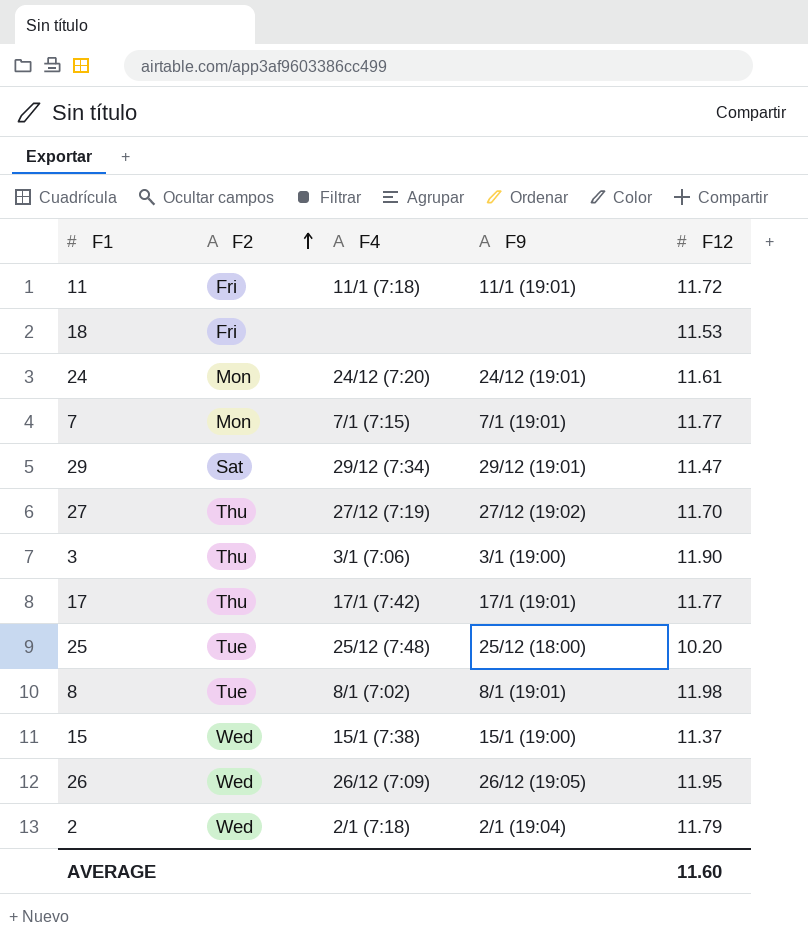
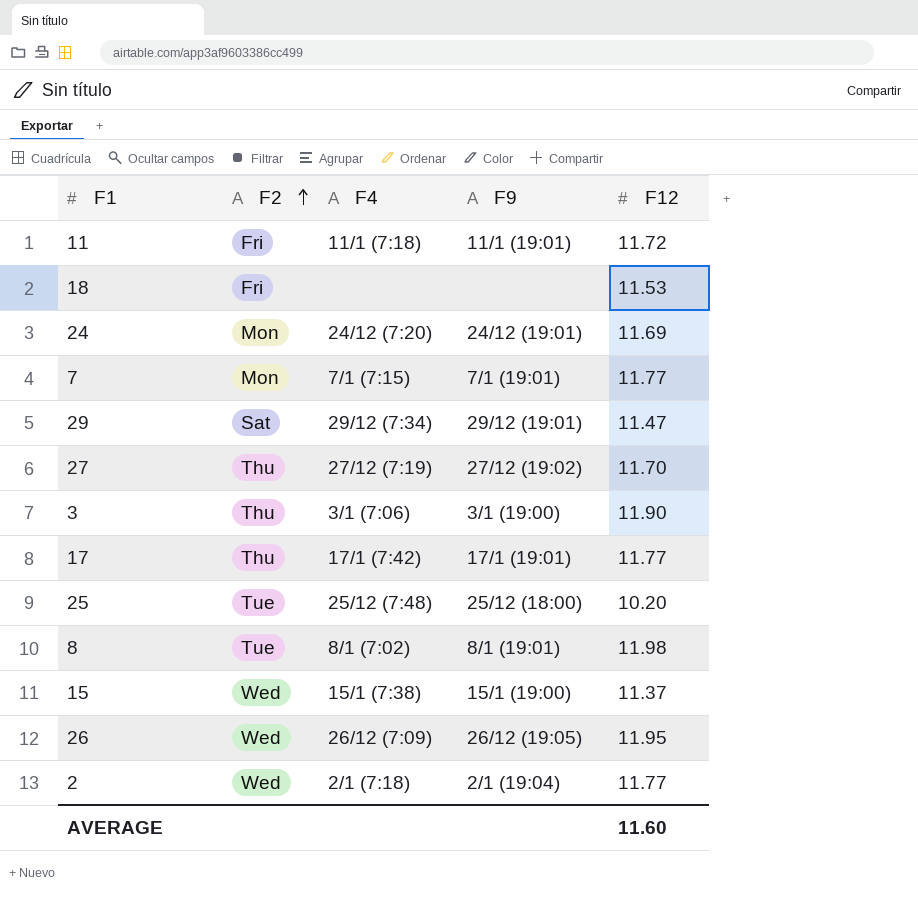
24 | F12: 11.61 -> 11.69
2 | F12: 11.79 -> 11.77

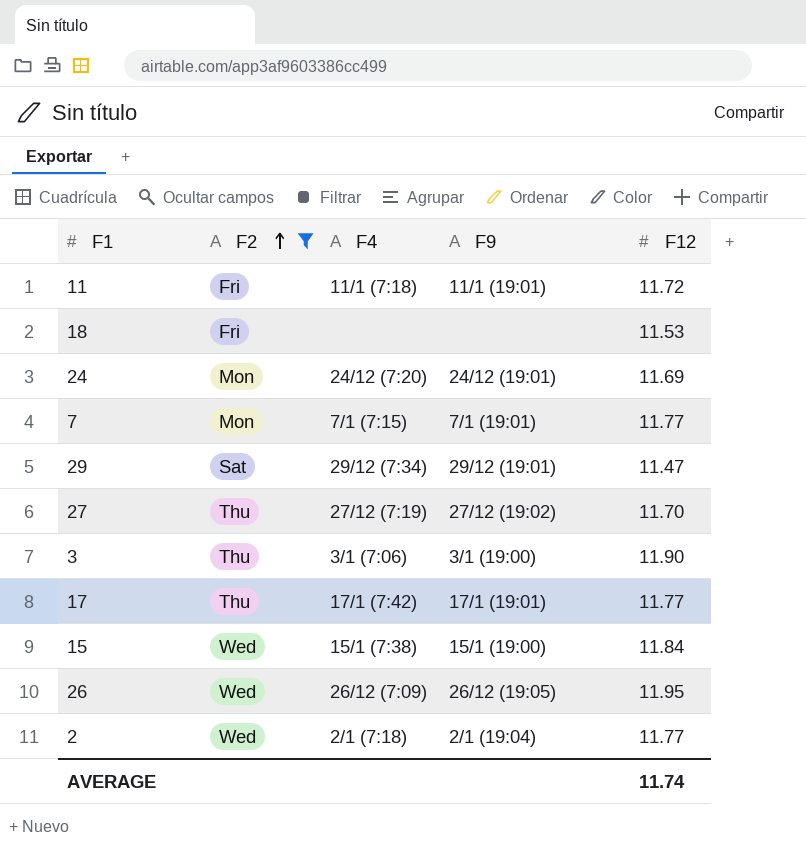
filter: none -> F2 != Tue
15 | F12: 11.37 -> 11.84
AVERAGE | F12: 11.60 -> 11.74

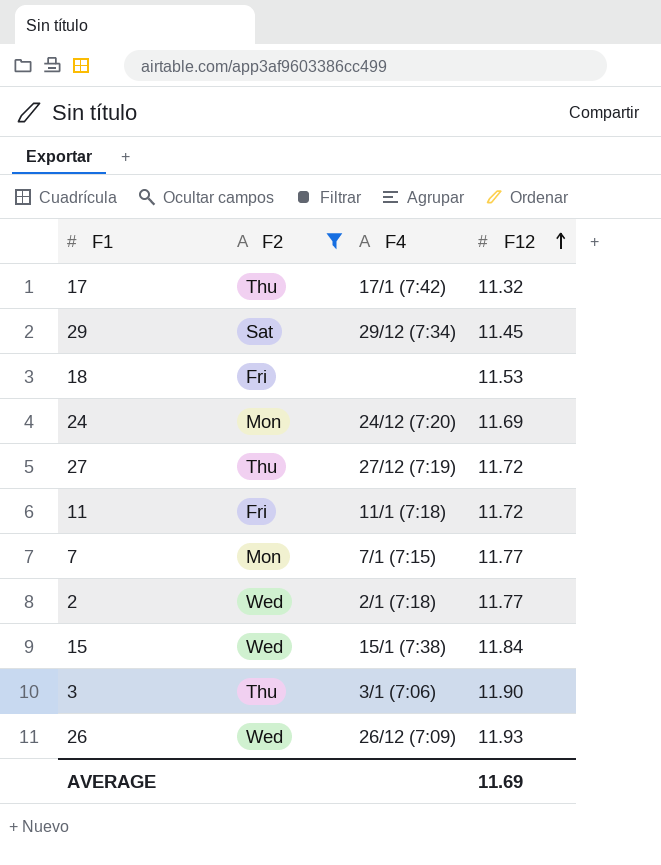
row order: F2 ascending -> F12 ascending
column F9 | position: 4 -> none
17 | F12: 11.77 -> 11.32
29 | F12: 11.47 -> 11.45
27 | F12: 11.70 -> 11.72
26 | F12: 11.95 -> 11.93
AVERAGE | F12: 11.74 -> 11.69

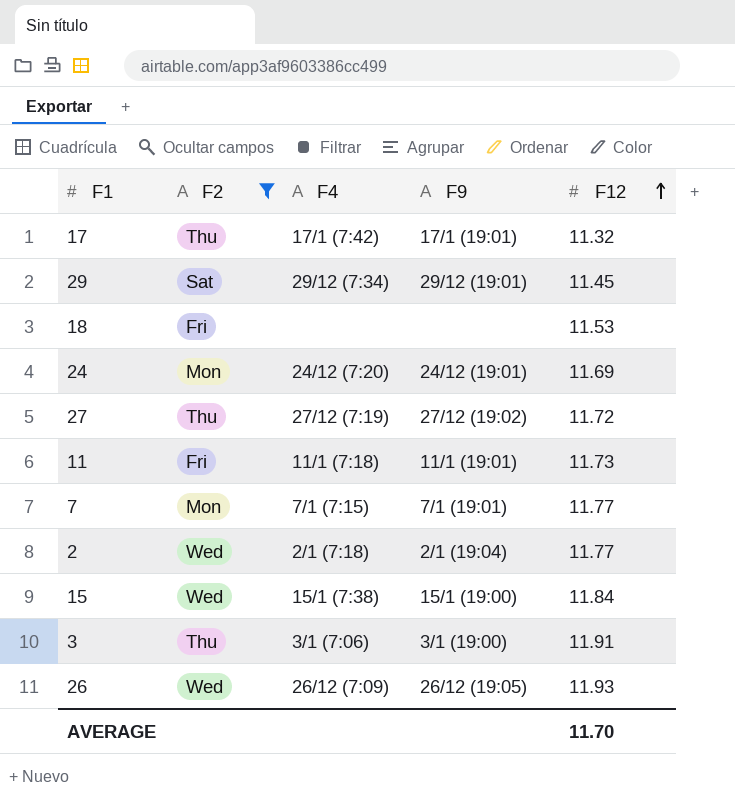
column F9 | position: none -> 4
11 | F12: 11.72 -> 11.73
3 | F12: 11.90 -> 11.91
AVERAGE | F12: 11.69 -> 11.70

